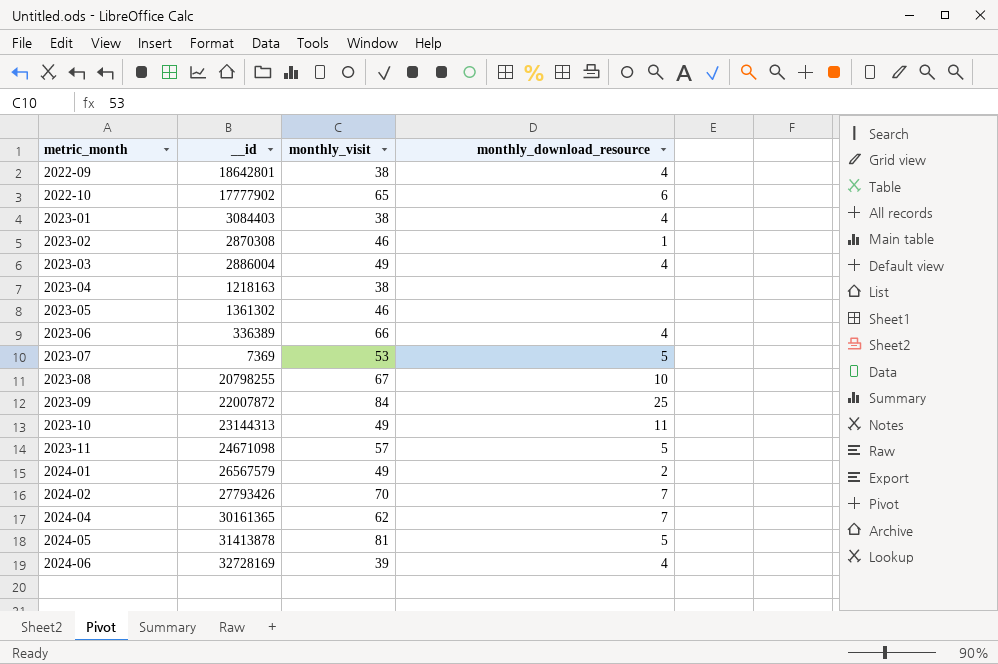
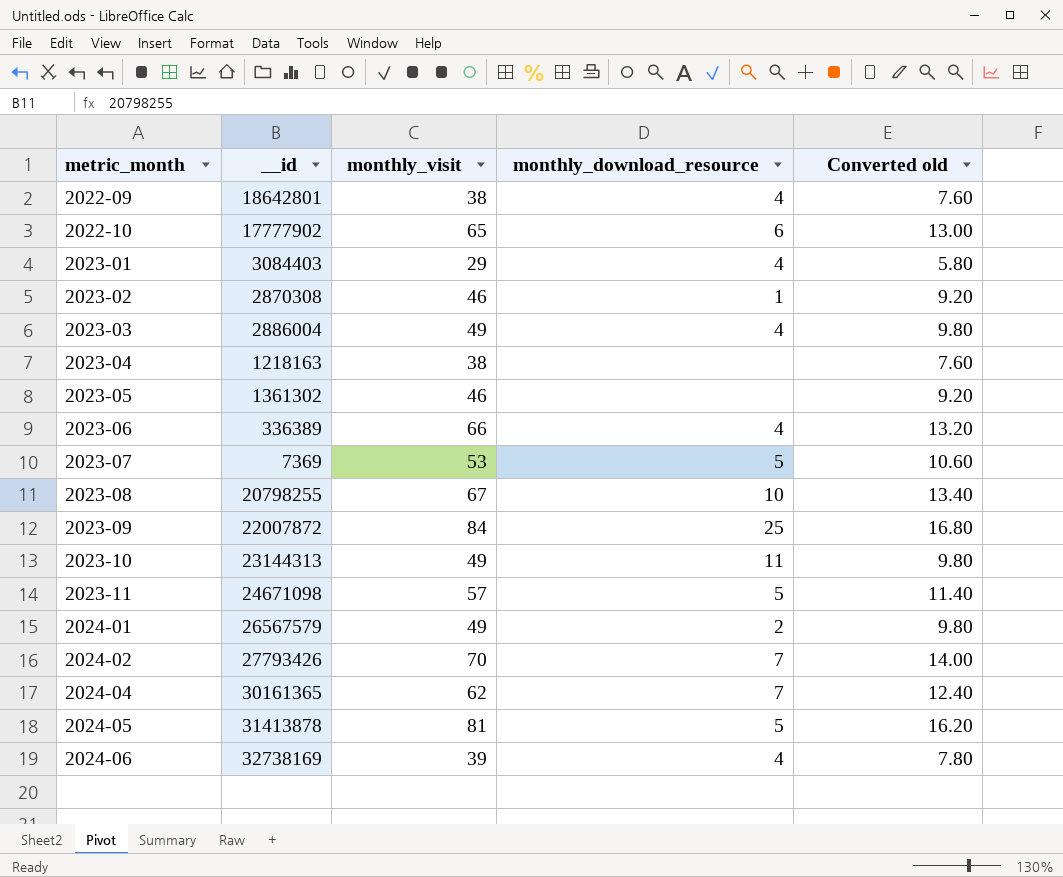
column Converted old | formula: none -> [monthly_visit] * 0.2
2023-01 | monthly_visit: 38 -> 29
2024-06 | __id: 32728169 -> 32738169

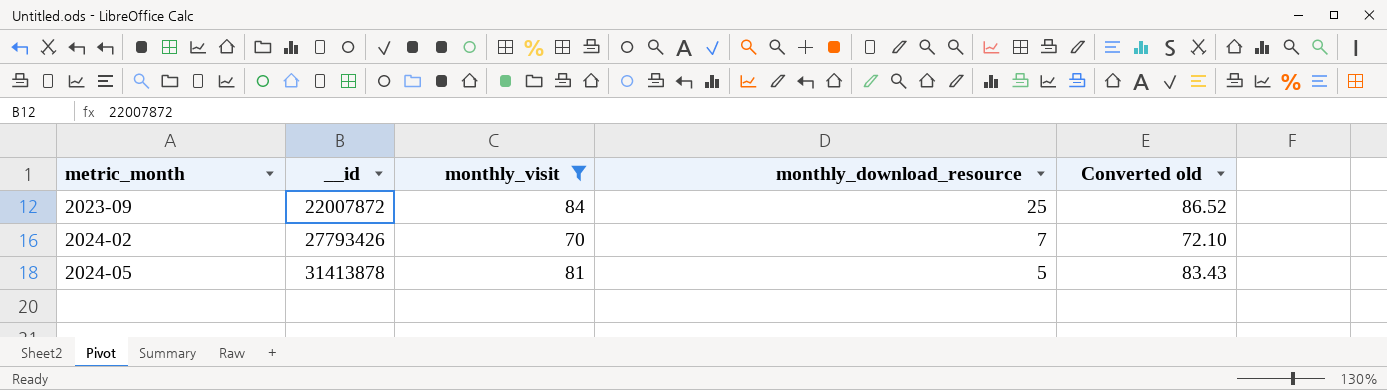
filter: none -> monthly_visit >= 70
column Converted old | formula: [monthly_visit] * 0.2 -> [monthly_visit] * 1.03

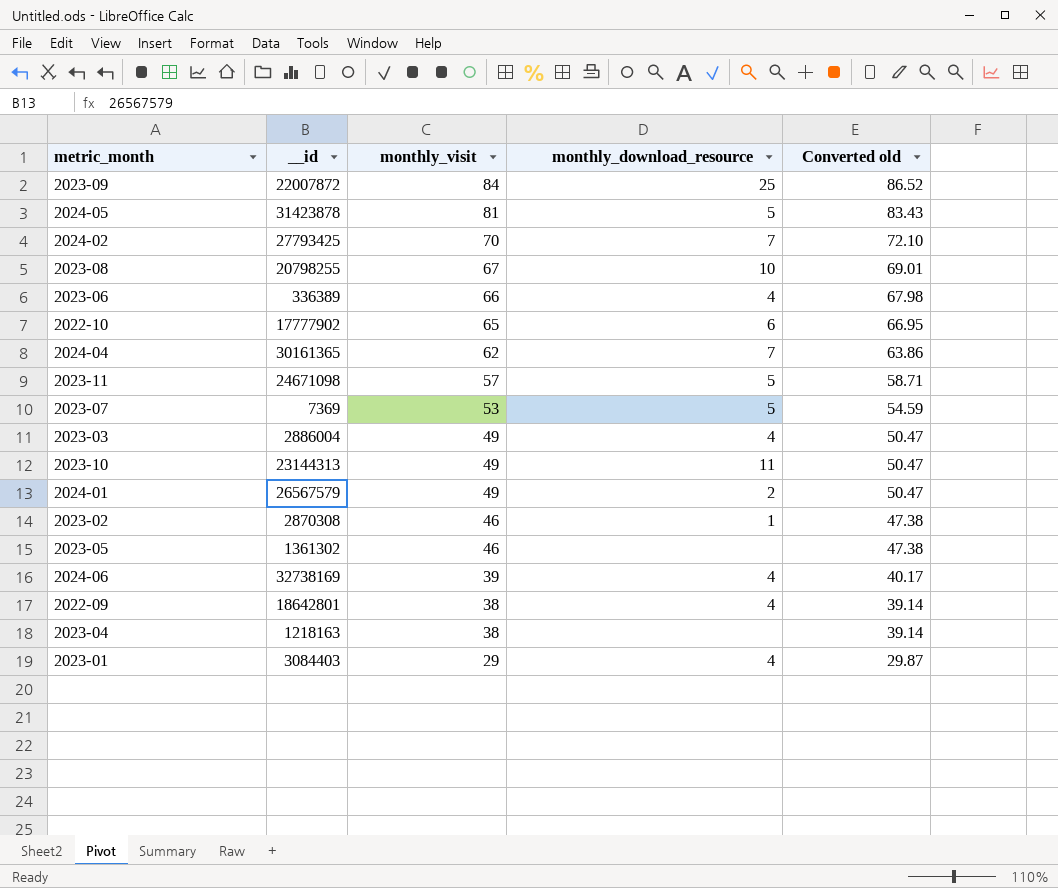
filter: monthly_visit >= 70 -> none
row order: metric_month ascending -> monthly_visit descending
2024-05 | __id: 31413878 -> 31423878
2024-02 | __id: 27793426 -> 27793425

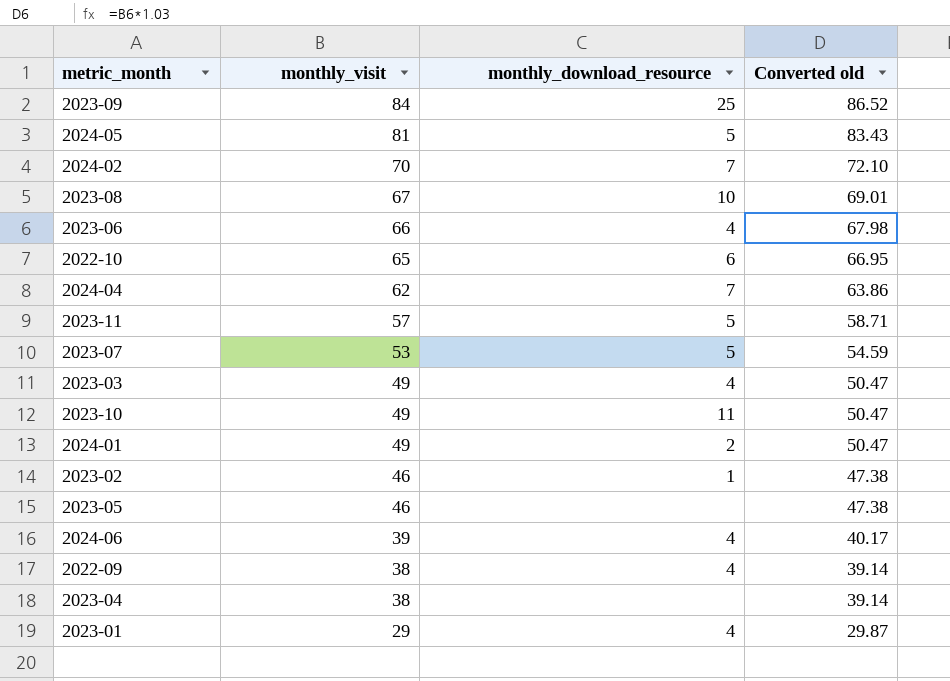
column __id | position: 2 -> none

